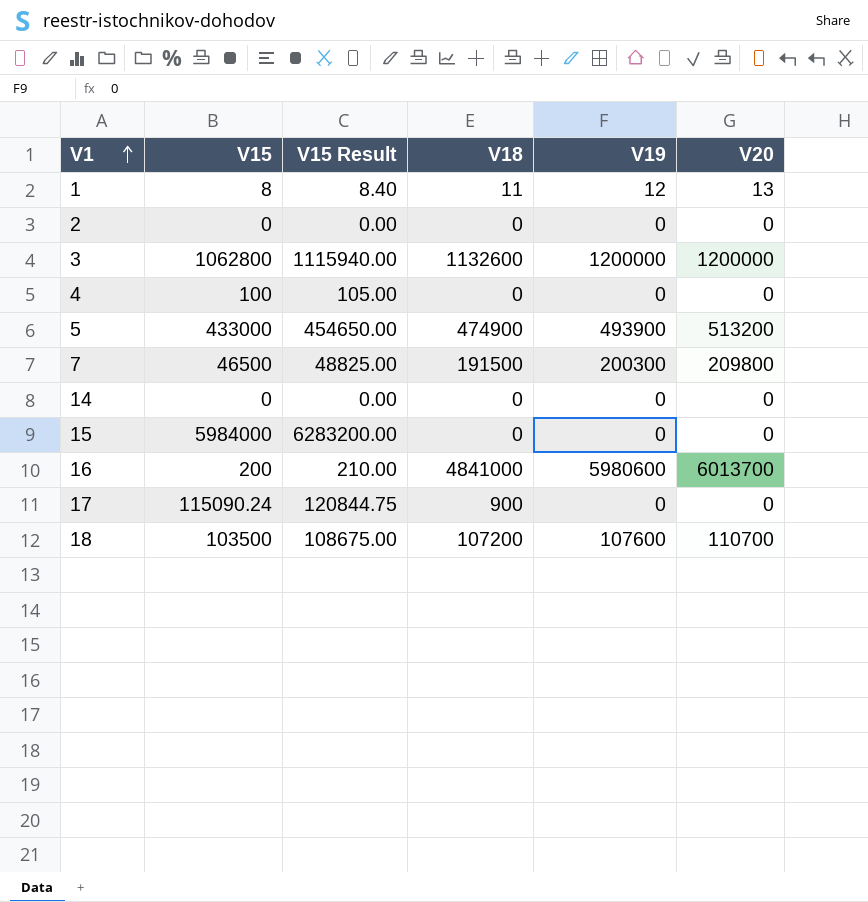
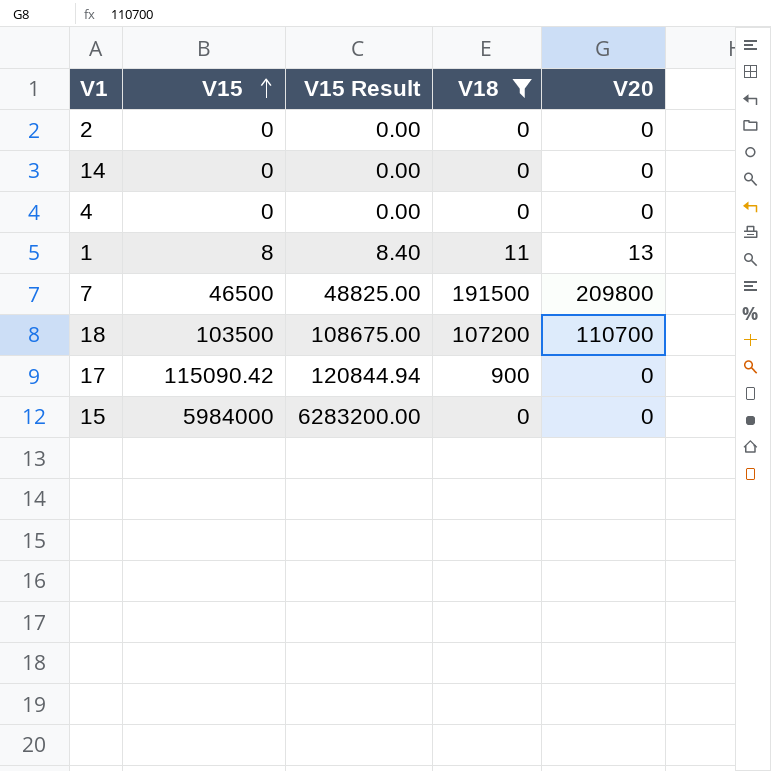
filter: none -> V18 <= 191500
row order: V1 ascending -> V15 ascending
column V19 | position: 5 -> none
4 | V15: 100 -> 0
4 | V15 Result: 105.00 -> 0.00
17 | V15: 115090.24 -> 115090.42
17 | V15 Result: 120844.75 -> 120844.94

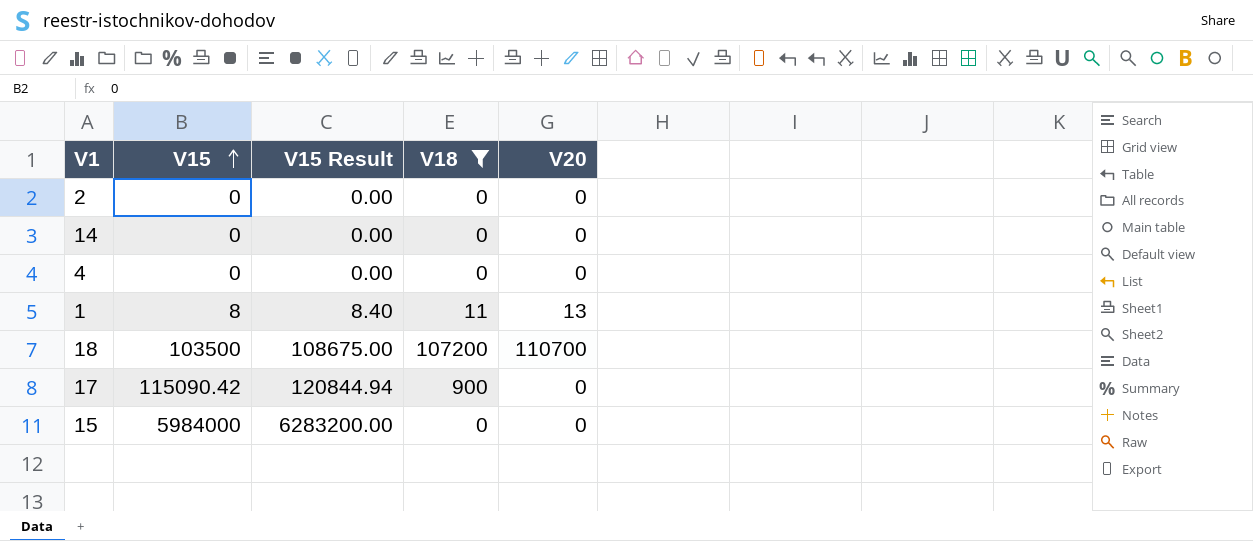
row 7: 46500 | 48825.00 | 191500 | 209800 -> none

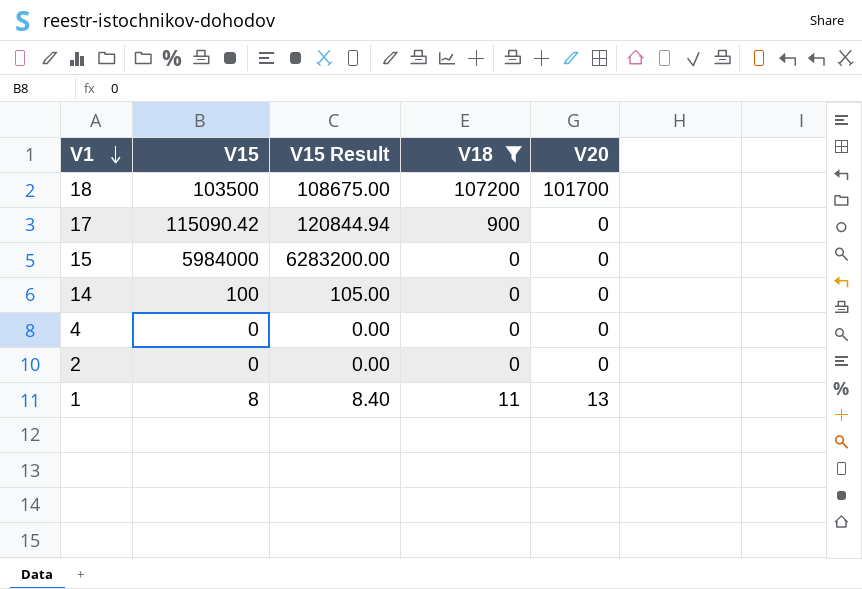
row order: V15 ascending -> V1 descending
18 | V20: 110700 -> 101700
14 | V15: 0 -> 100
14 | V15 Result: 0.00 -> 105.00

